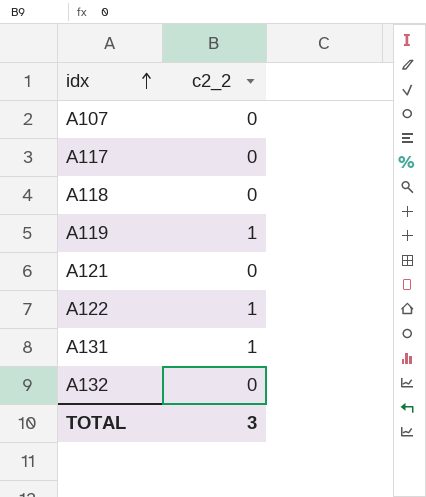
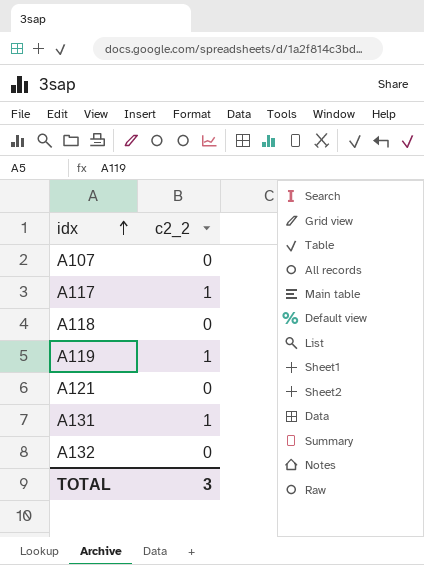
row A122: 1 -> none
A117 | c2_2: 0 -> 1

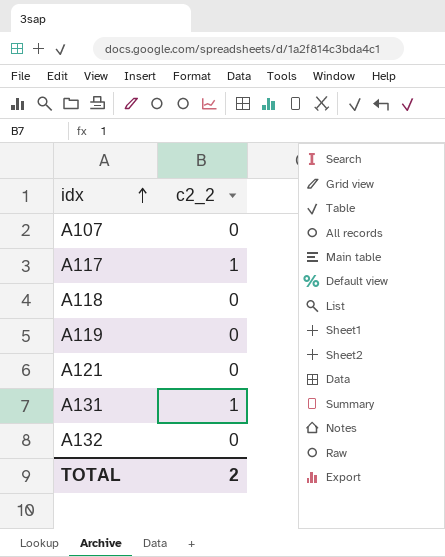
A119 | c2_2: 1 -> 0
TOTAL | c2_2: 3 -> 2

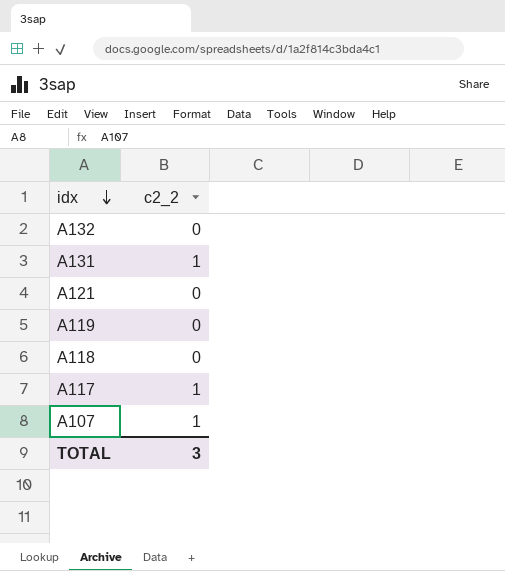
row order: idx ascending -> idx descending
A107 | c2_2: 0 -> 1
TOTAL | c2_2: 2 -> 3

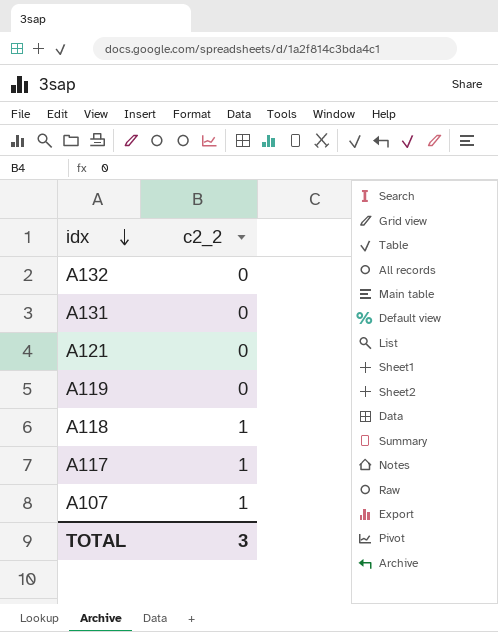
A131 | c2_2: 1 -> 0
A118 | c2_2: 0 -> 1

